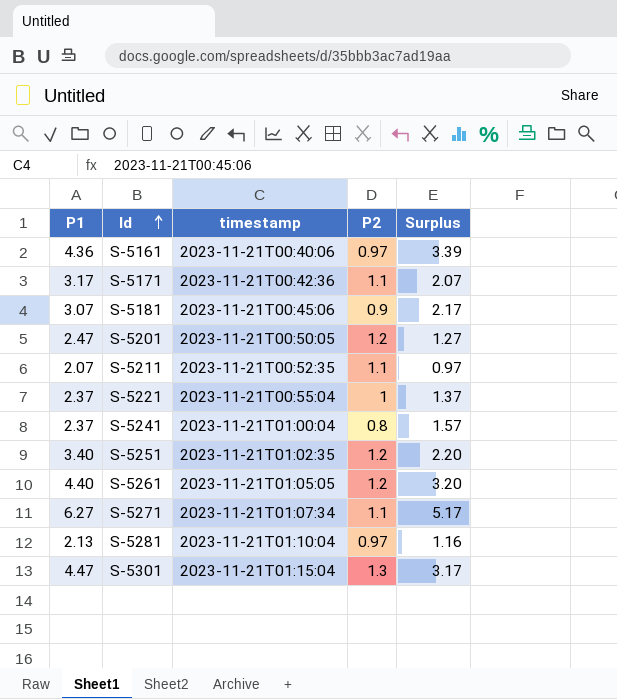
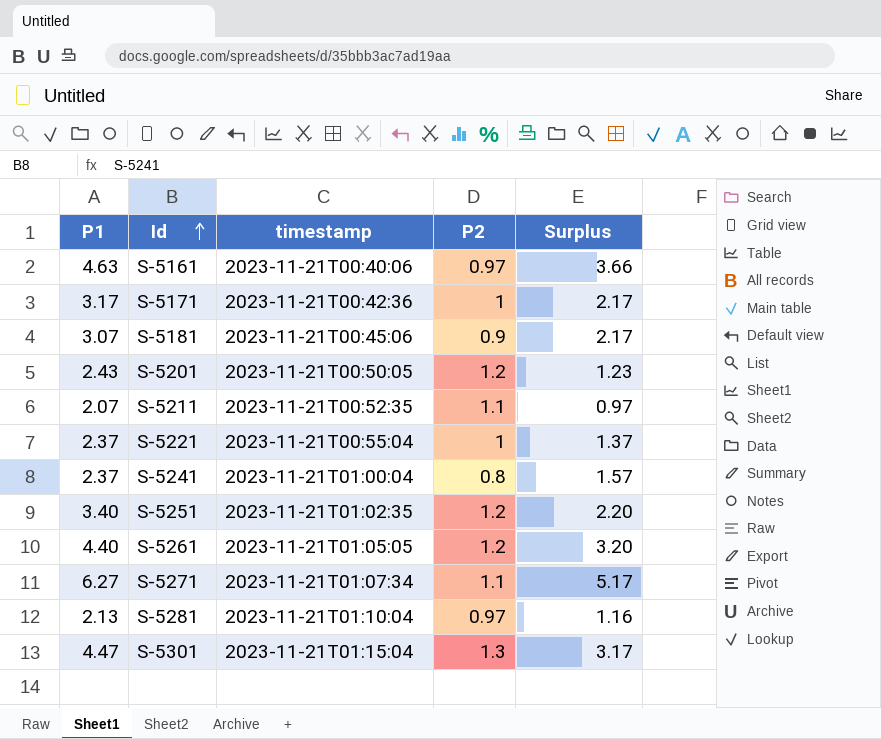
S-5161 | P1: 4.36 -> 4.63
S-5161 | Surplus: 3.39 -> 3.66
S-5171 | P2: 1.1 -> 1
S-5171 | Surplus: 2.07 -> 2.17
S-5201 | P1: 2.47 -> 2.43
S-5201 | Surplus: 1.27 -> 1.23

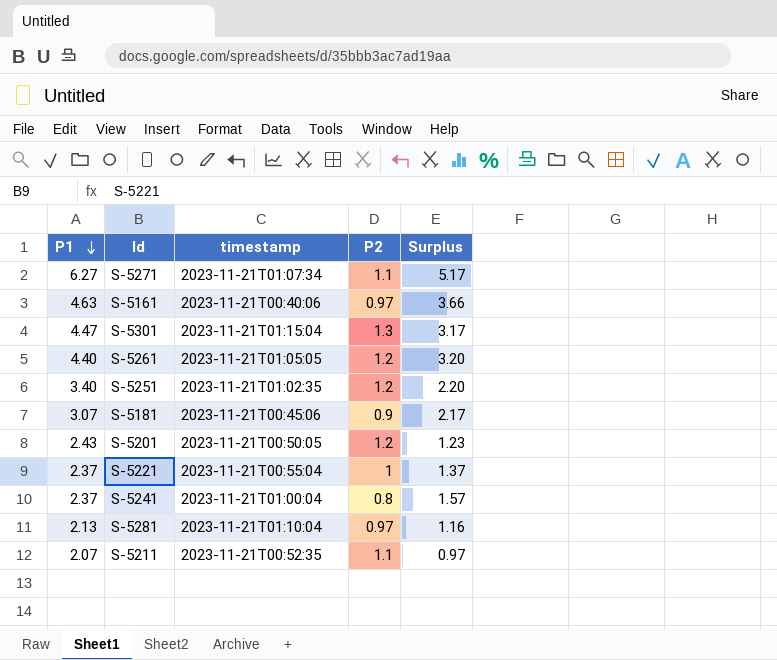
row order: Id ascending -> P1 descending
row S-5171: 3.17 | 2023-11-21T00:42:36 | 1 | 2.17 -> none

